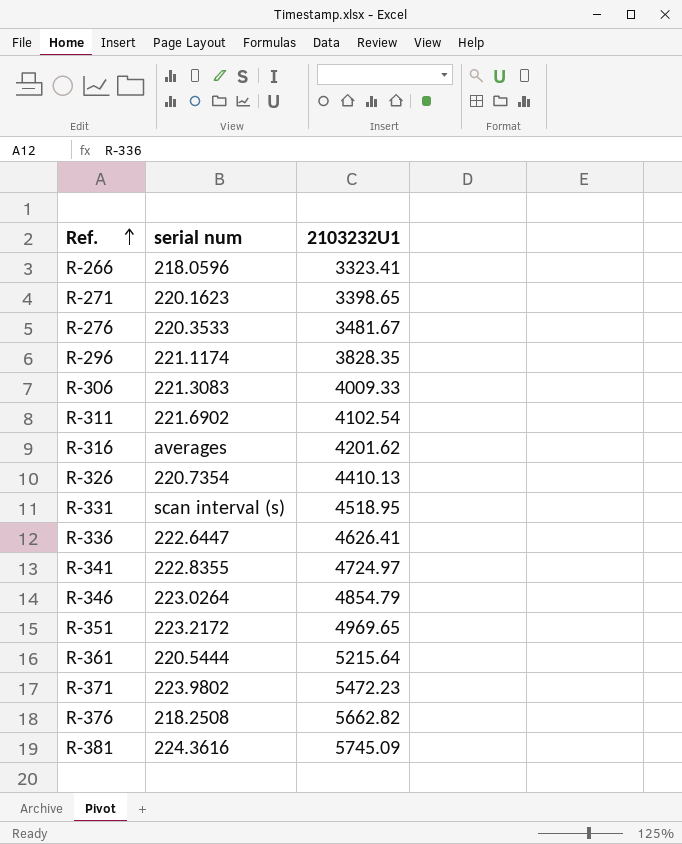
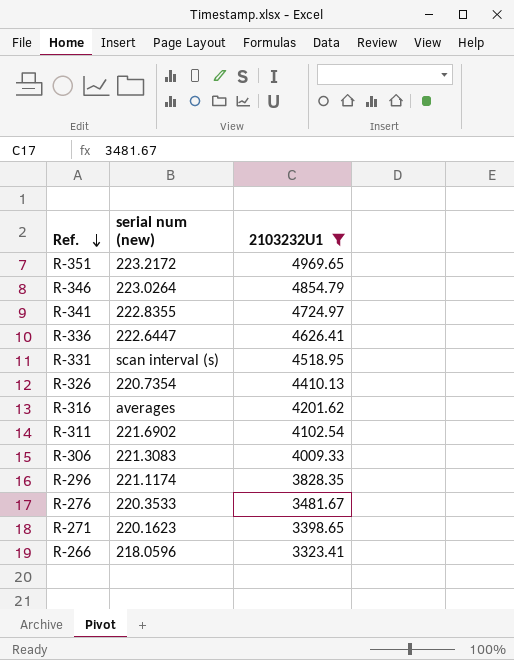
filter: none -> 2103232U1 <= 4969.65
row order: Ref. ascending -> Ref. descending
column name: serial num -> serial num (new)

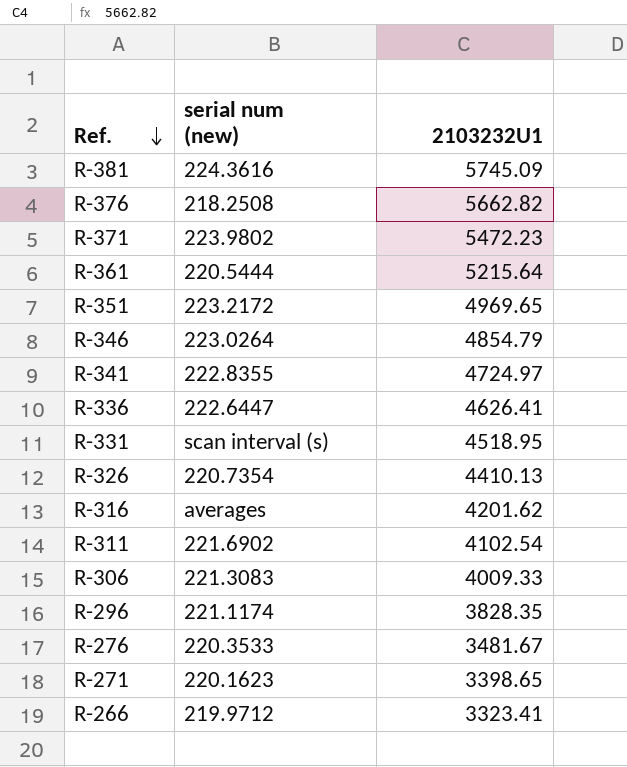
filter: 2103232U1 <= 4969.65 -> none
R-266 | serial num (new): 218.0596 -> 219.9712

